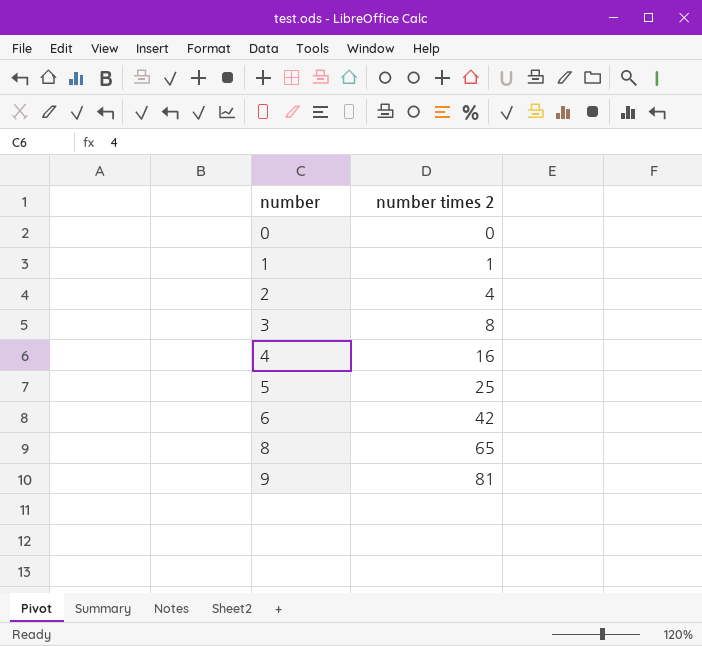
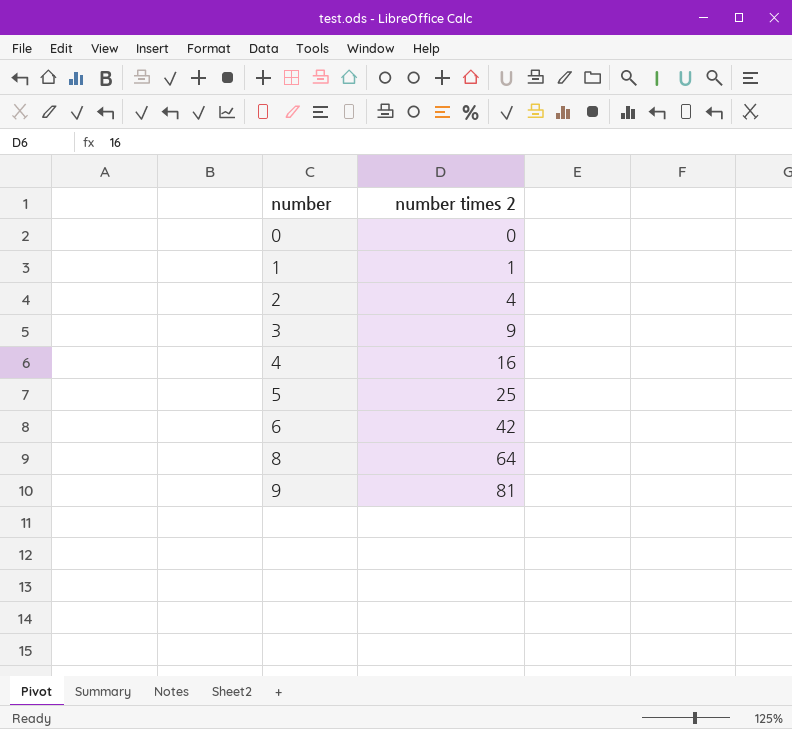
3 | number times 2: 8 -> 9
8 | number times 2: 65 -> 64

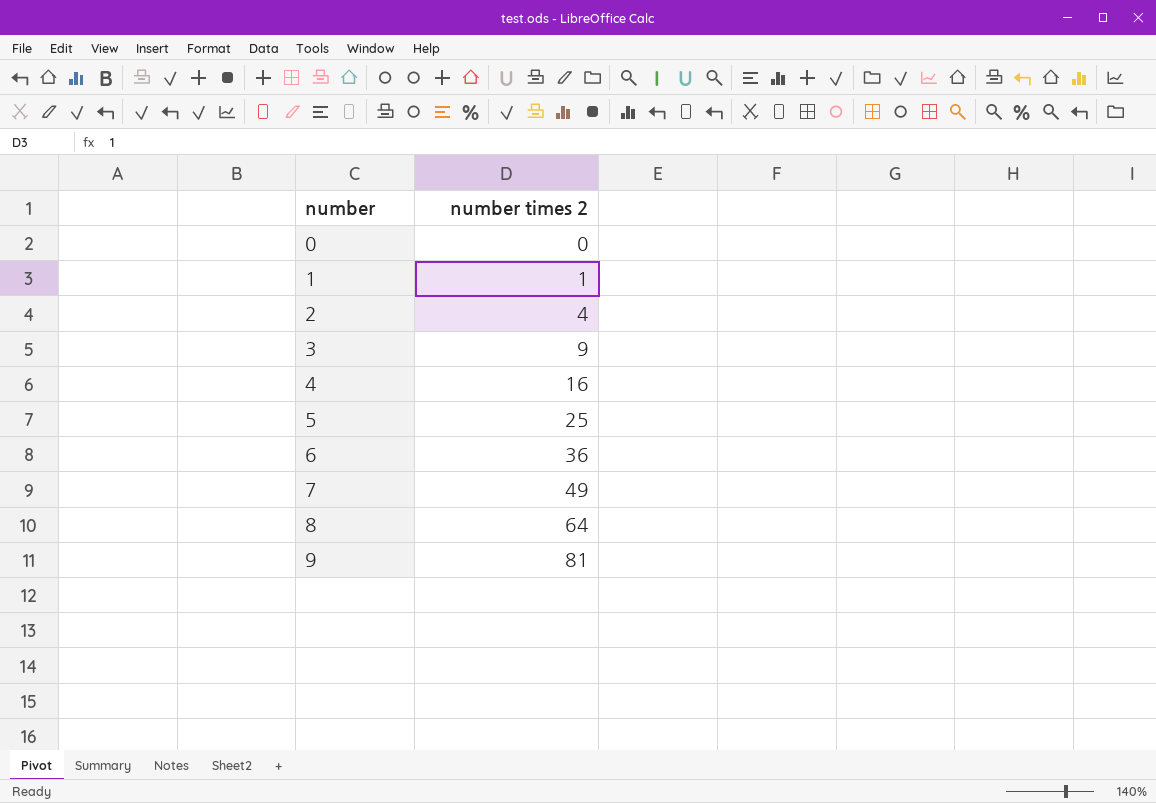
6 | number times 2: 42 -> 36
row 7: none -> 49

